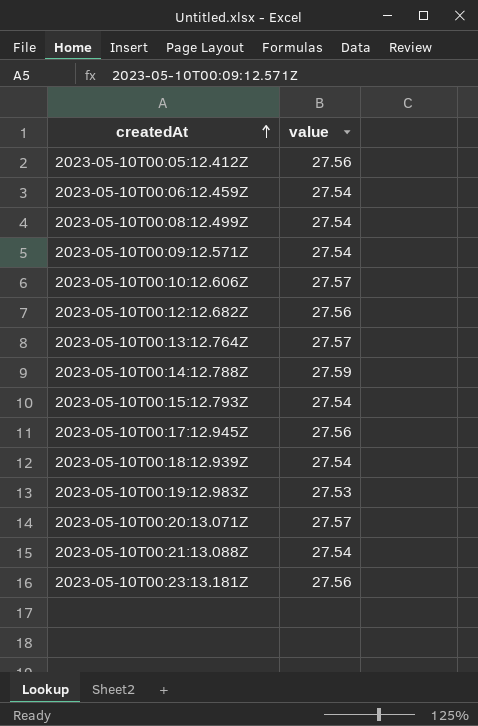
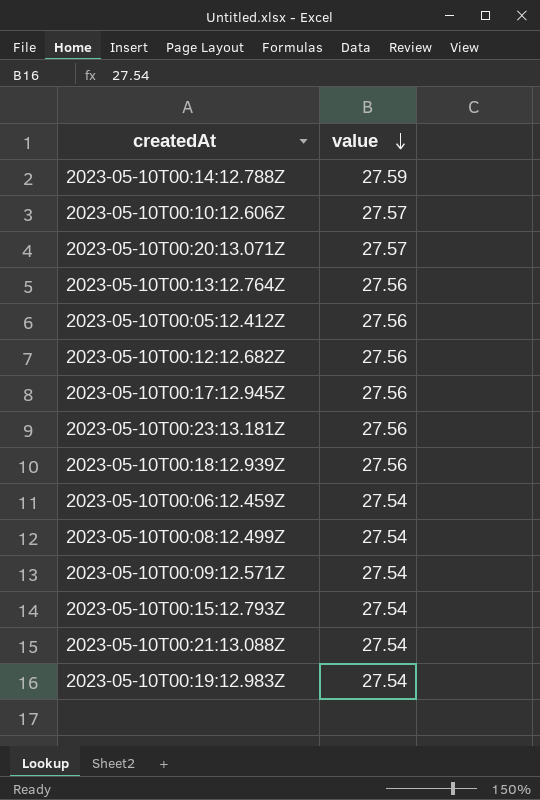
row order: createdAt ascending -> value descending
2023-05-10T00:13:12.764Z | value: 27.57 -> 27.56
2023-05-10T00:18:12.939Z | value: 27.54 -> 27.56
2023-05-10T00:19:12.983Z | value: 27.53 -> 27.54

